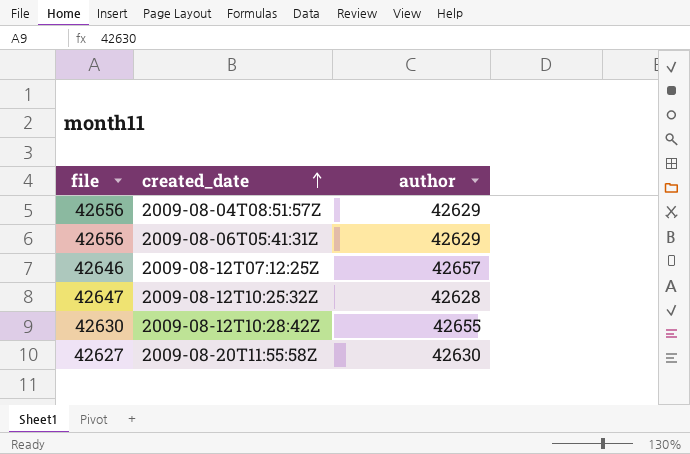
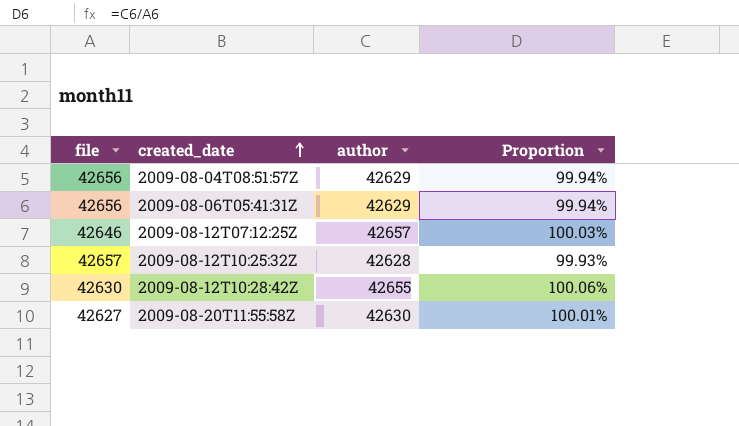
column Proportion | formula: none -> [author] / [file]
2009-08-12T10:25:32Z | file: 42647 -> 42657

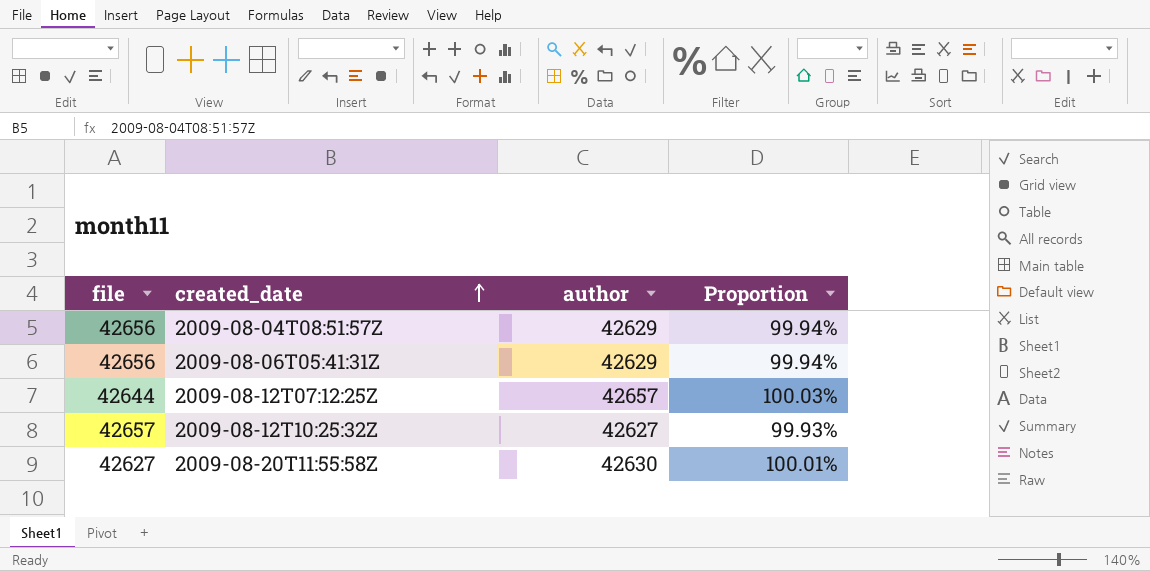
row 2009-08-12T10:28:42Z: 42630 | 42655 | 100.06% -> none
2009-08-12T07:12:25Z | file: 42646 -> 42644
2009-08-12T10:25:32Z | author: 42628 -> 42627

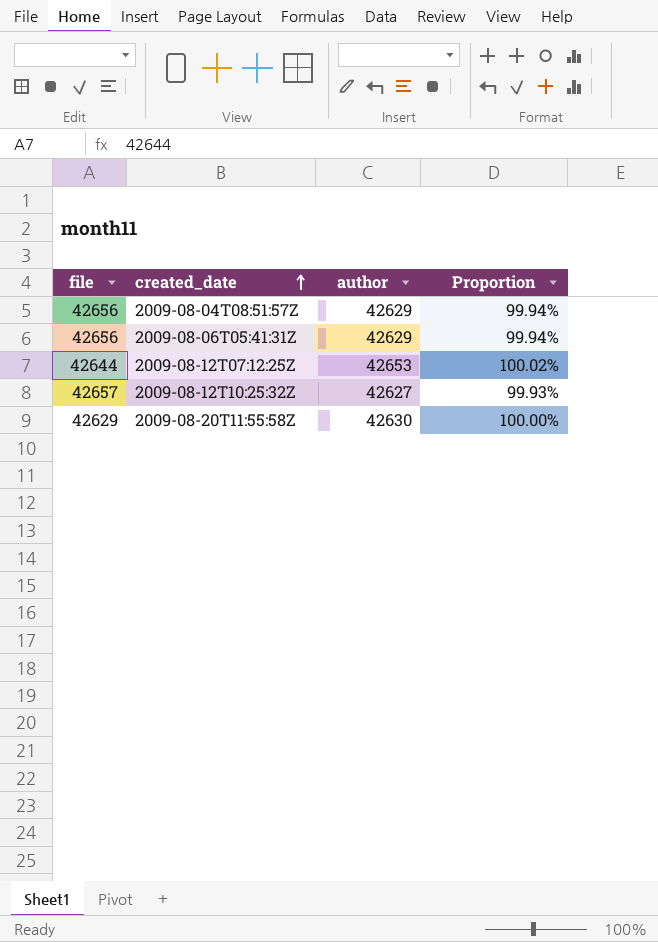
2009-08-12T07:12:25Z | author: 42657 -> 42653
2009-08-12T07:12:25Z | Proportion: 100.03% -> 100.02%
2009-08-20T11:55:58Z | file: 42627 -> 42629
2009-08-20T11:55:58Z | Proportion: 100.01% -> 100.00%

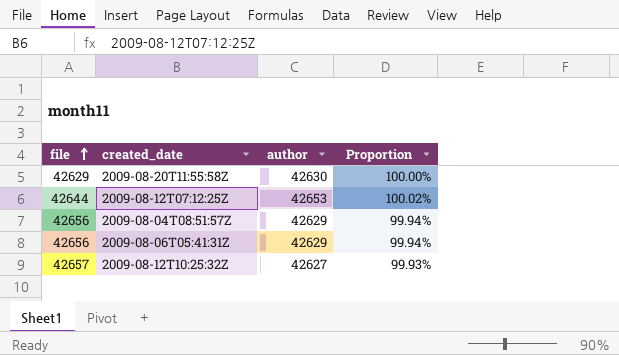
row order: created_date ascending -> file ascending

